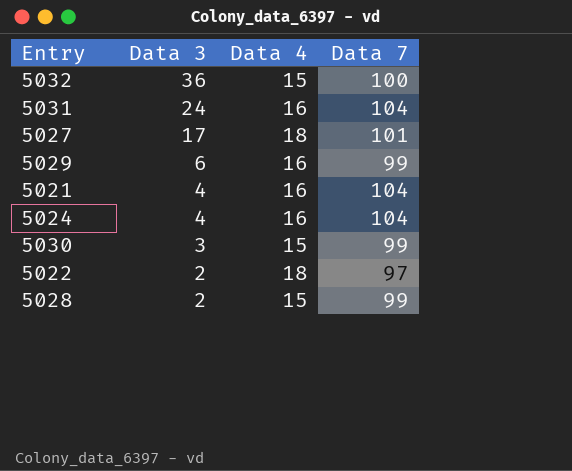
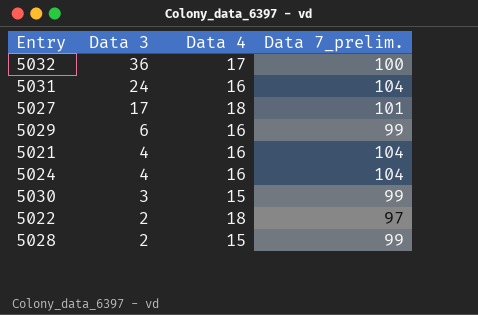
column name: Data 7 -> Data 7_prelim.
5032 | Data 4: 15 -> 17

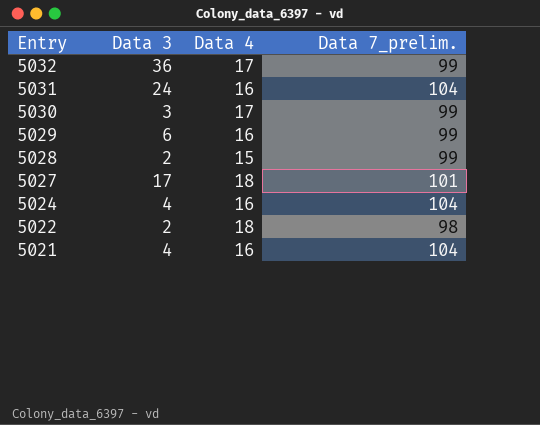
row order: Data 3 descending -> Entry descending
5032 | Data 7_prelim.: 100 -> 99
5030 | Data 4: 15 -> 17
5022 | Data 7_prelim.: 97 -> 98

